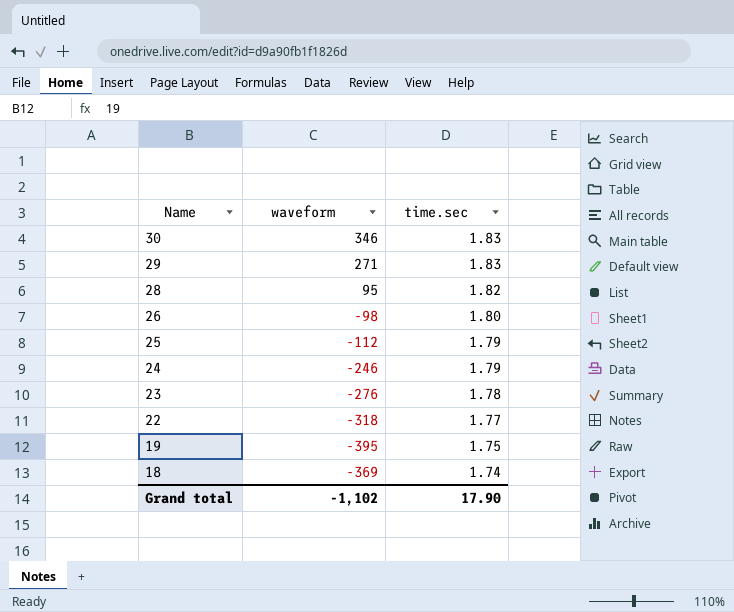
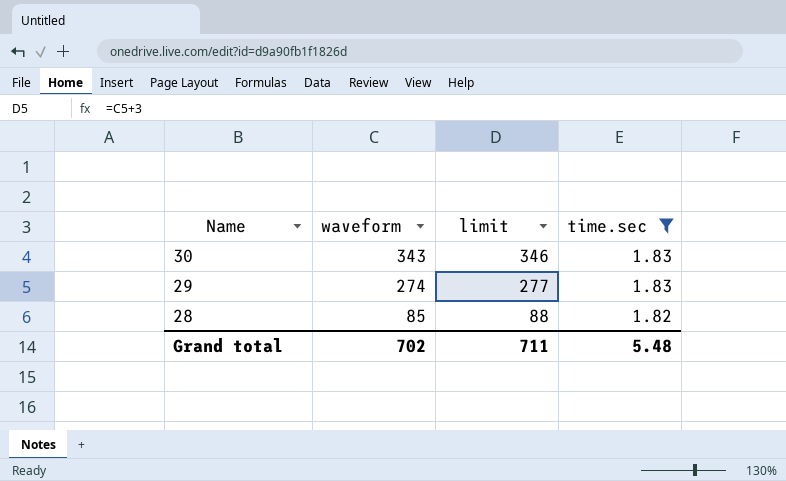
filter: none -> time.sec >= 1.82
column limit | formula: none -> [waveform] + 3
30 | waveform: 346 -> 343
29 | waveform: 271 -> 274
28 | waveform: 95 -> 85
Grand total | waveform: -1,102 -> 702
Grand total | time.sec: 17.90 -> 5.48

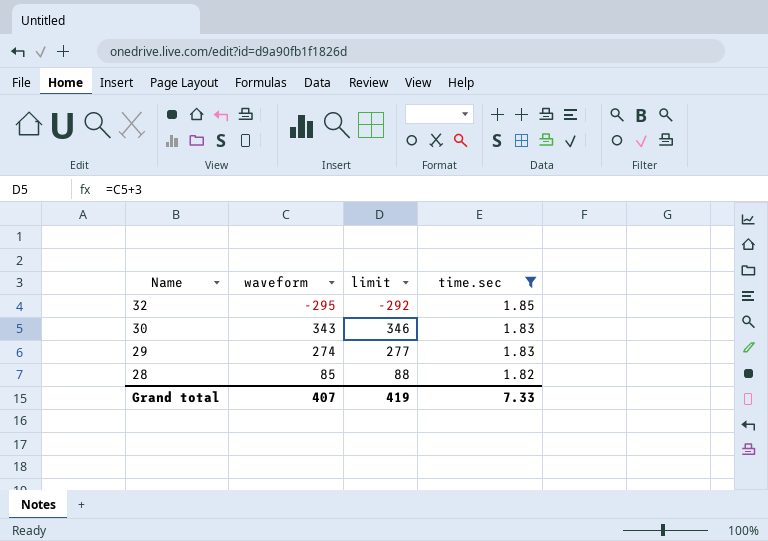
row 32: none -> -295 | -292 | 1.85
Grand total | waveform: 702 -> 407
Grand total | limit: 711 -> 419
Grand total | time.sec: 5.48 -> 7.33

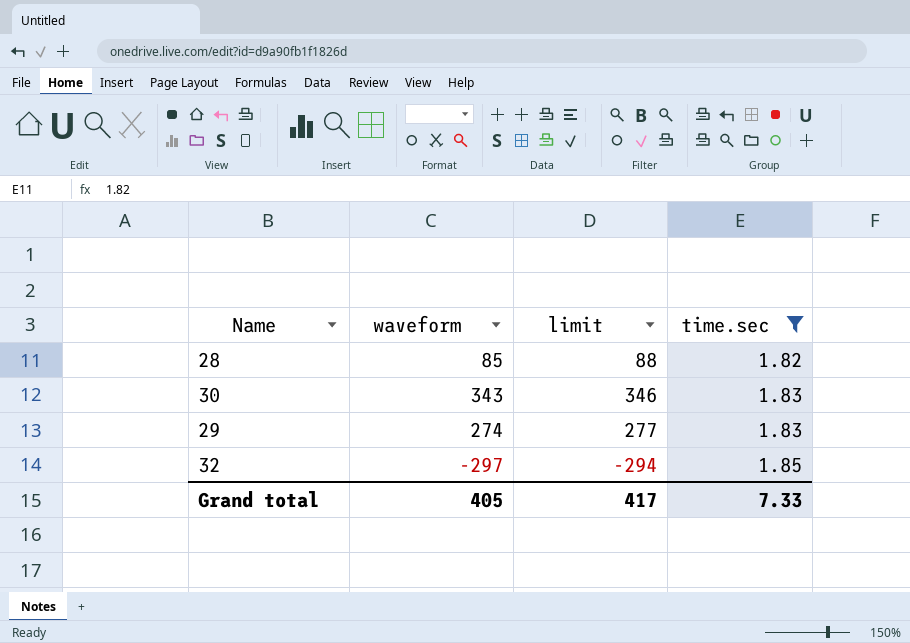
row order: Name descending -> time.sec ascending
32 | waveform: -295 -> -297
32 | limit: -292 -> -294
Grand total | waveform: 407 -> 405
Grand total | limit: 419 -> 417

